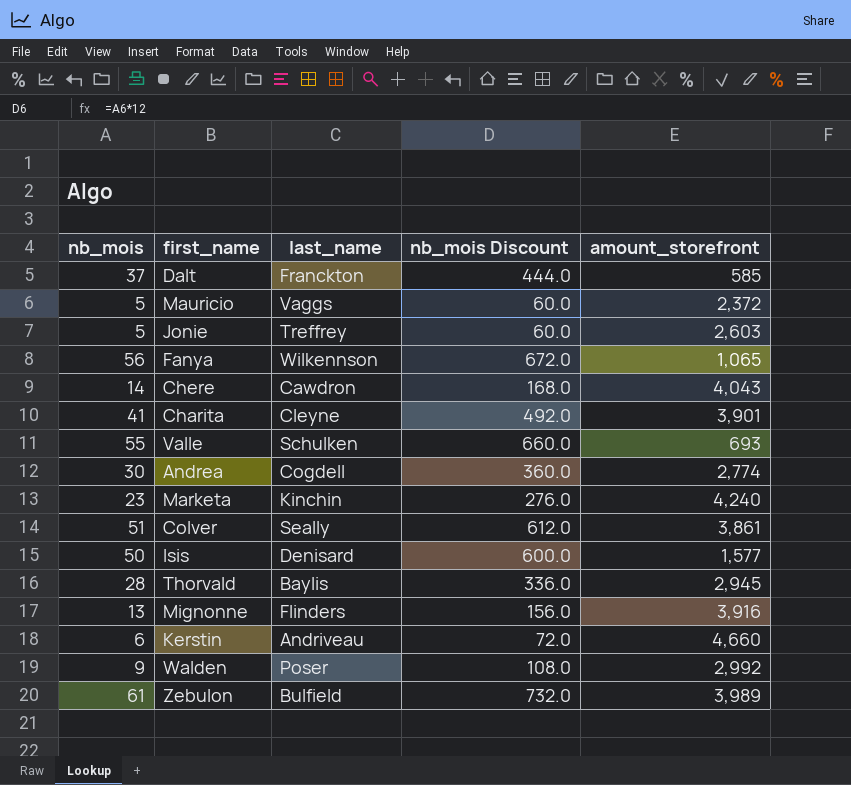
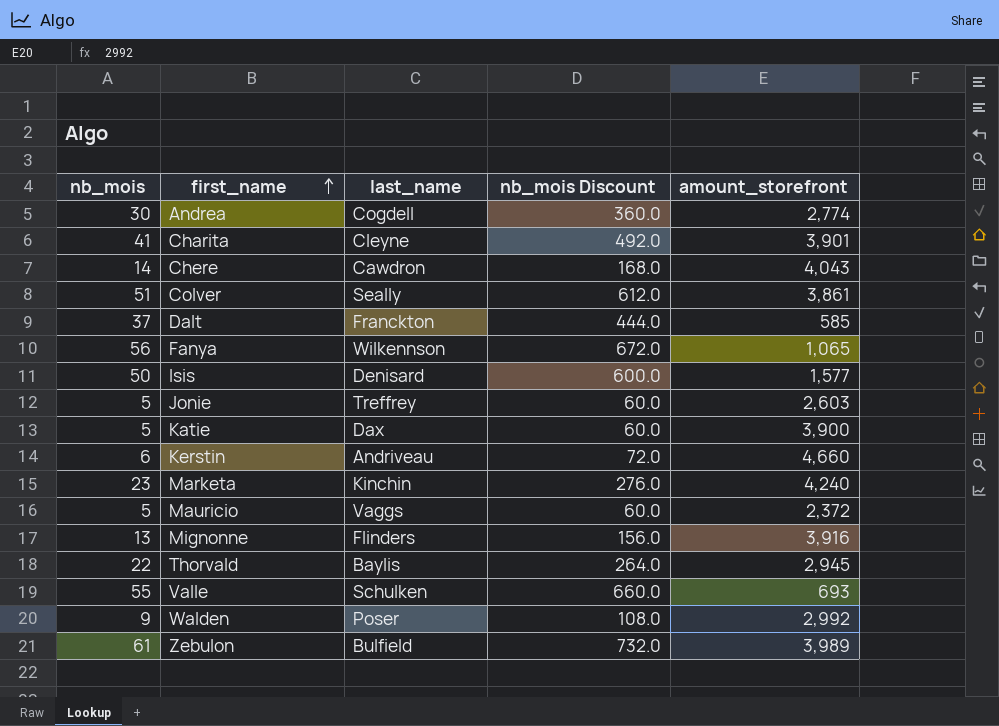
row order: none -> first_name ascending
row Katie: none -> 5 | Dax | 60.0 | 3,900
Thorvald | nb_mois: 28 -> 22
Thorvald | nb_mois Discount: 336.0 -> 264.0

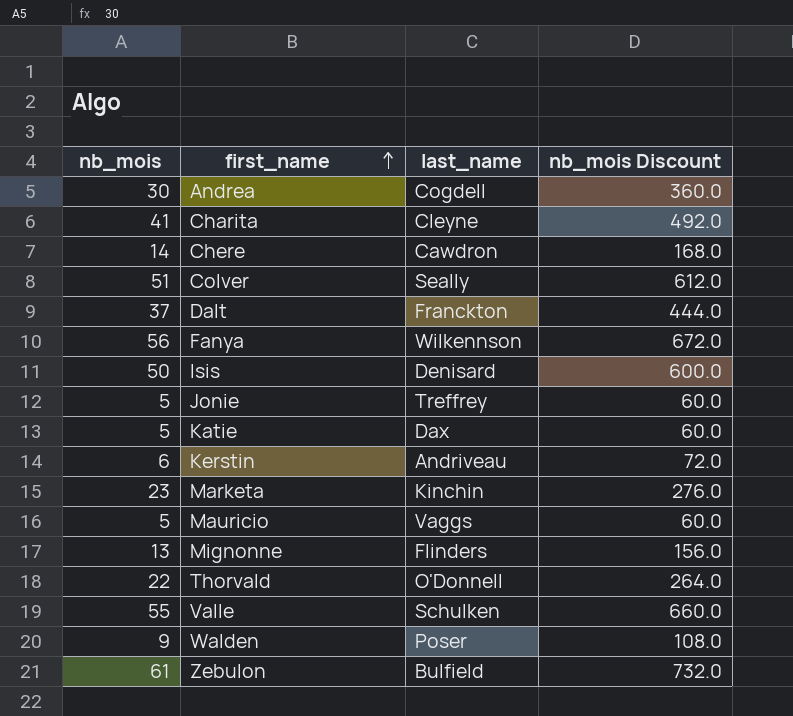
column amount_storefront | position: 5 -> none
Thorvald | last_name: Baylis -> O'Donnell

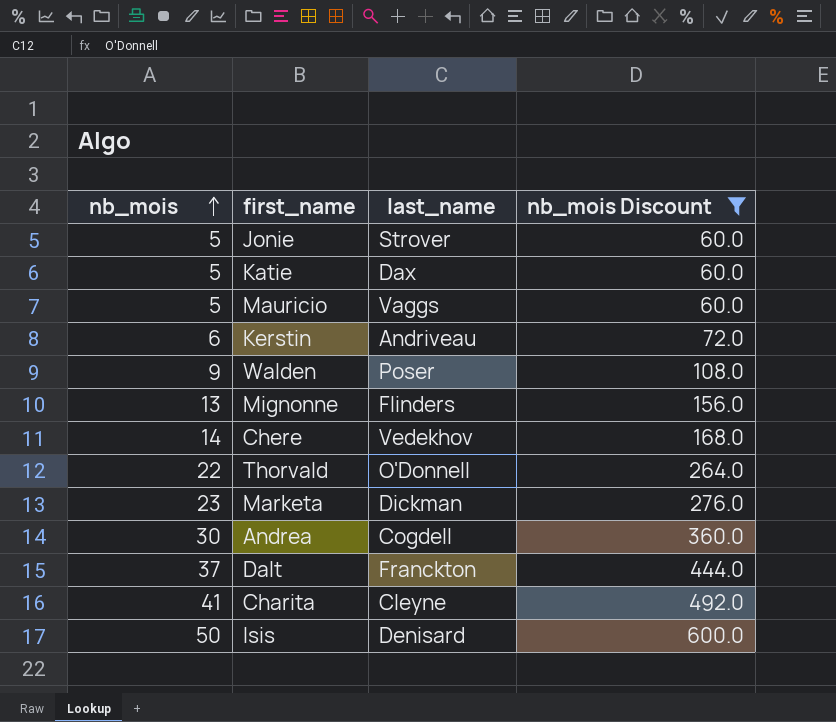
filter: none -> nb_mois Discount <= 600.0
row order: first_name ascending -> nb_mois ascending
Jonie | last_name: Treffrey -> Strover
Chere | last_name: Cawdron -> Vedekhov
Marketa | last_name: Kinchin -> Dickman

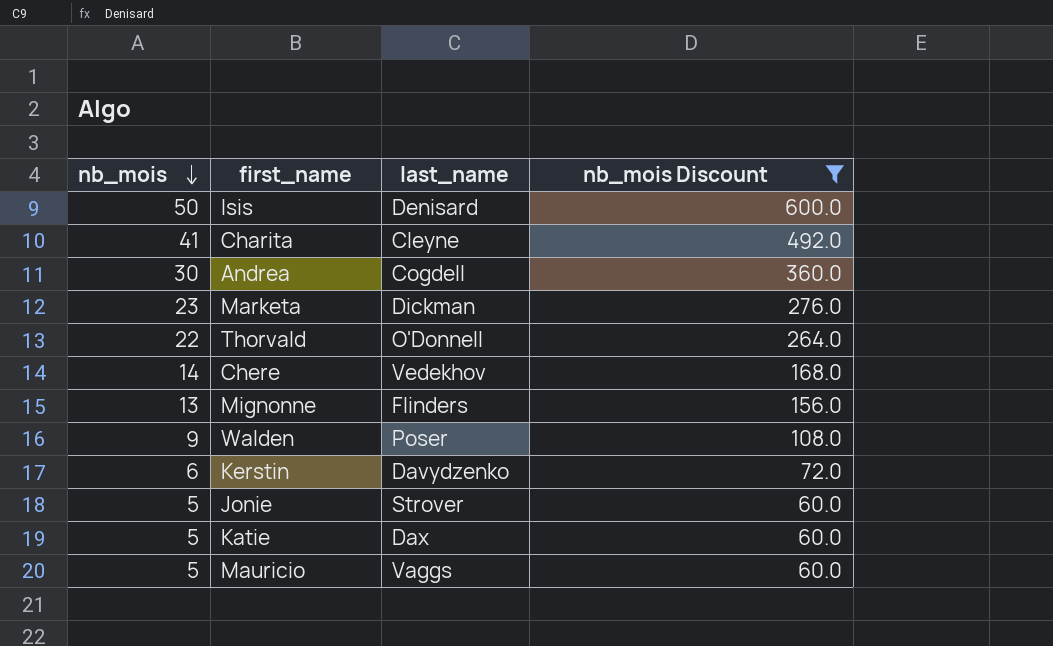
row order: nb_mois ascending -> nb_mois descending
row Dalt: 37 | Franckton | 444.0 -> none
Kerstin | last_name: Andriveau -> Davydzenko

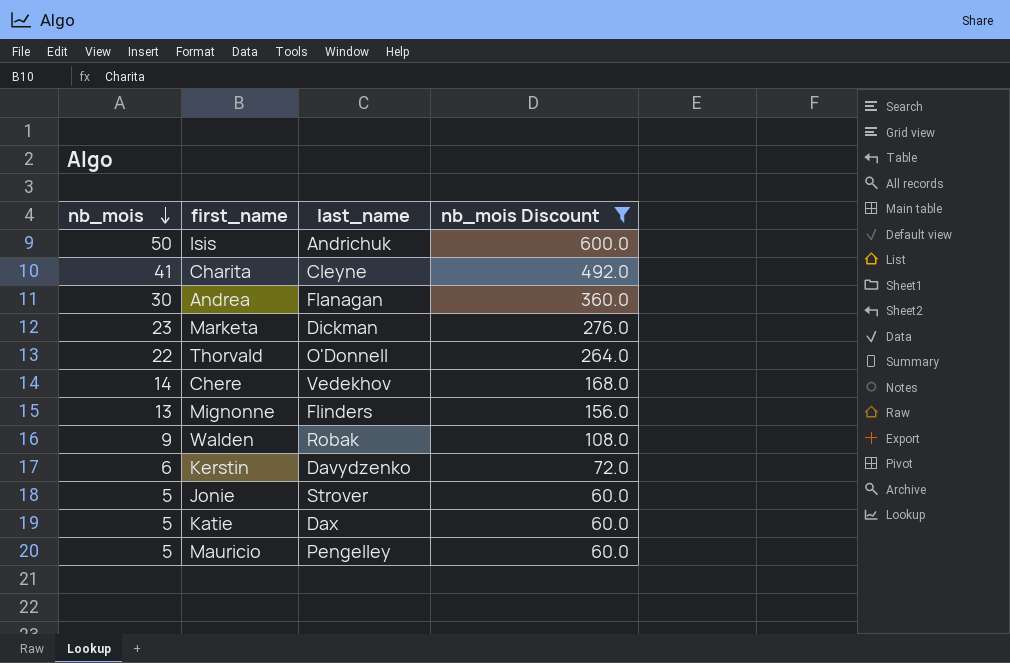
Isis | last_name: Denisard -> Andrichuk
Andrea | last_name: Cogdell -> Flanagan
Walden | last_name: Poser -> Robak
Mauricio | last_name: Vaggs -> Pengelley

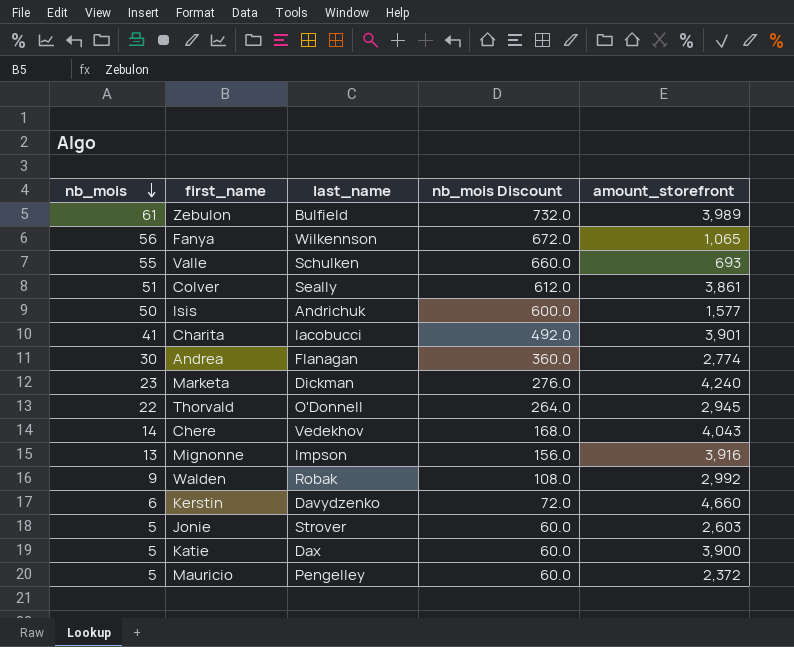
filter: nb_mois Discount <= 600.0 -> none
column amount_storefront | position: none -> 5
Charita | last_name: Cleyne -> Iacobucci
Mignonne | last_name: Flinders -> Impson

